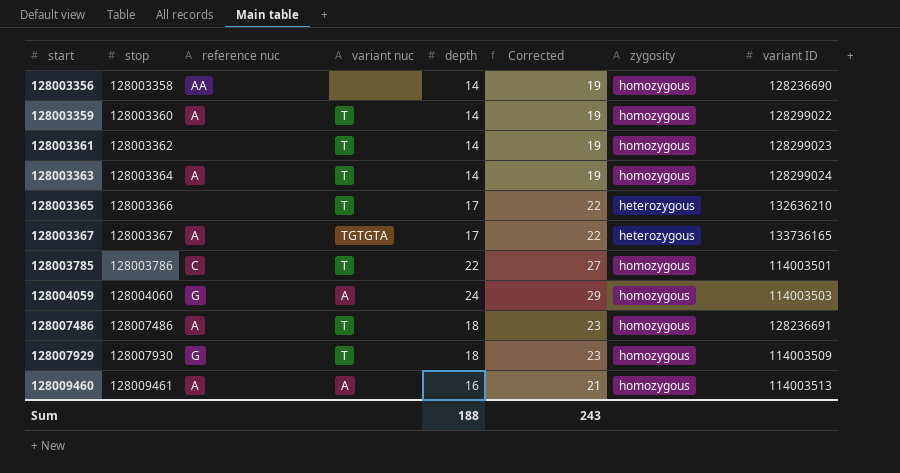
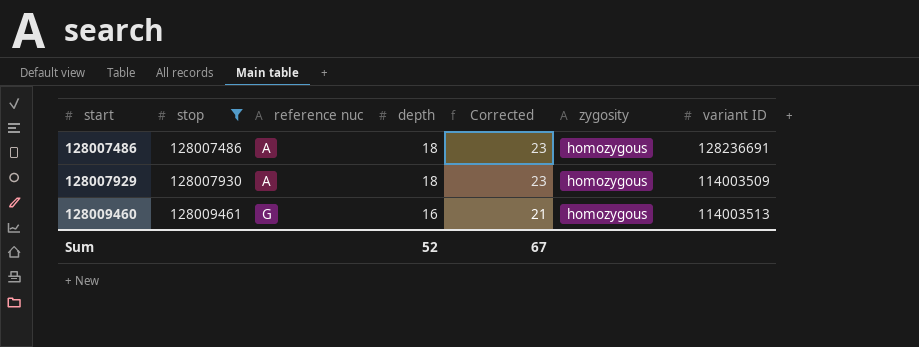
filter: none -> stop >= 128007486
column variant nuc | position: 4 -> none
128007929 | reference nuc: G -> A
128009460 | reference nuc: A -> G
Sum | depth: 188 -> 52
Sum | Corrected: 243 -> 67

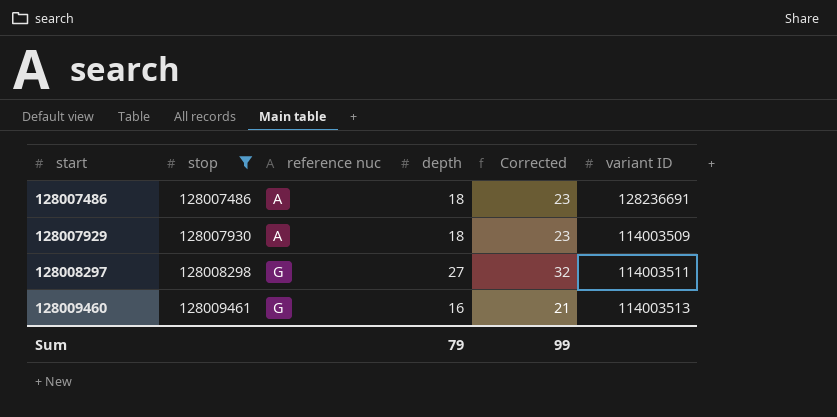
column zygosity | position: 6 -> none
row 128008297: none -> 128008298 | G | 27 | 32 | 114003511
Sum | depth: 52 -> 79
Sum | Corrected: 67 -> 99

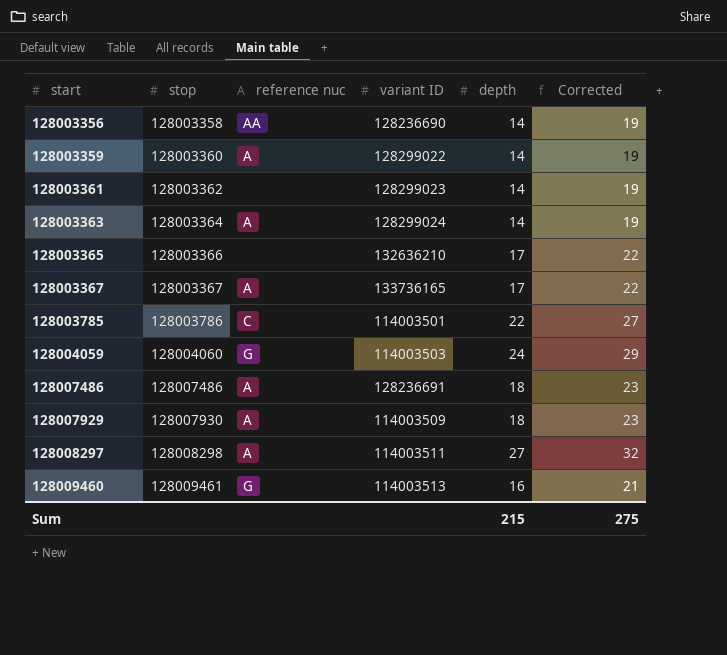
filter: stop >= 128007486 -> none
column variant ID | position: 6 -> 4
128008297 | reference nuc: G -> A
Sum | depth: 79 -> 215
Sum | Corrected: 99 -> 275

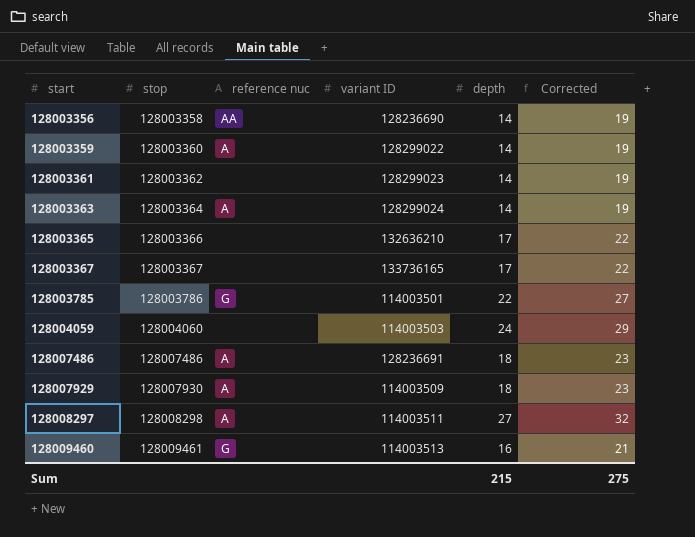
128003367 | reference nuc: A -> none
128003785 | reference nuc: C -> G
128004059 | reference nuc: G -> none

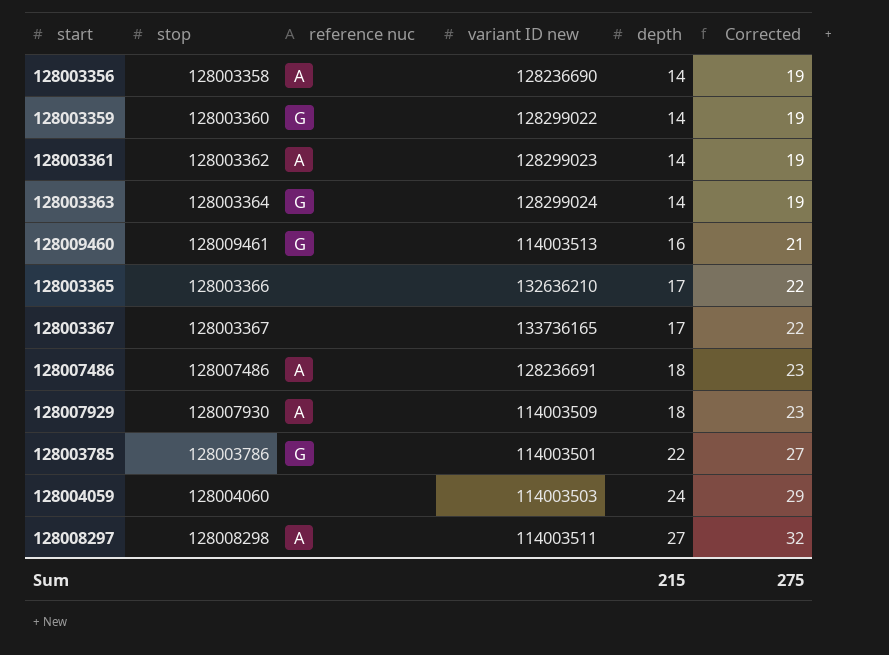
row order: start ascending -> depth ascending
column name: variant ID -> variant ID new
128003356 | reference nuc: AA -> A
128003359 | reference nuc: A -> G
128003361 | reference nuc: none -> A
128003363 | reference nuc: A -> G

